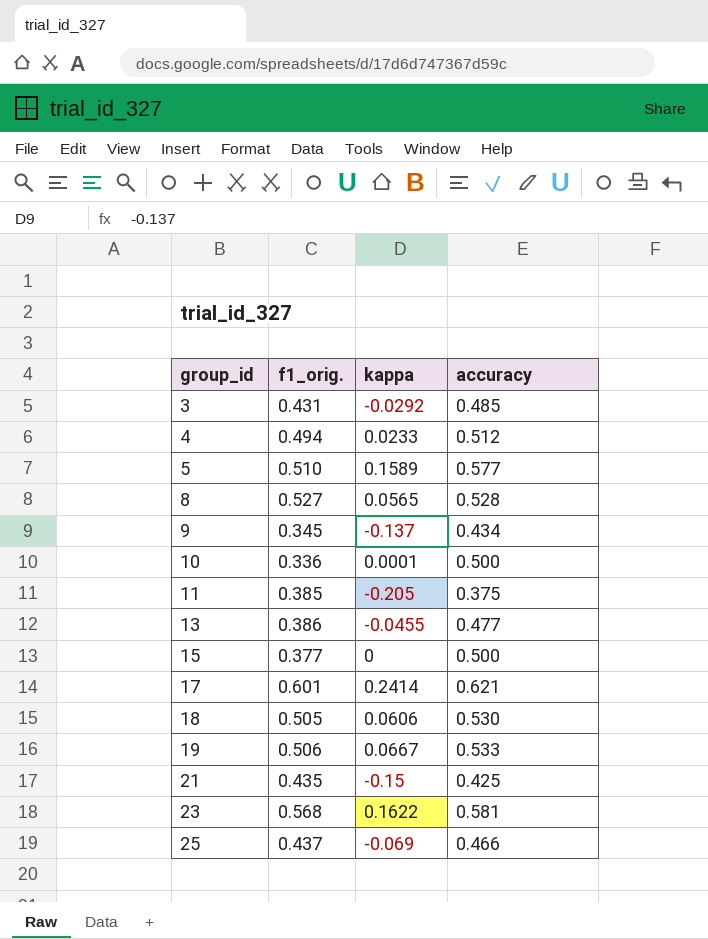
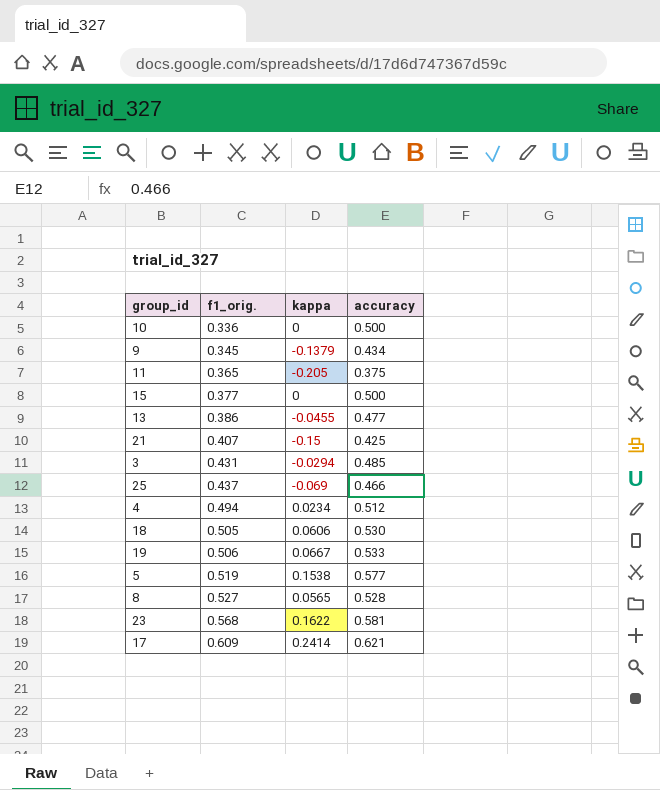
row order: group_id ascending -> f1_orig. ascending
10 | kappa: 0.0001 -> 0
9 | kappa: -0.137 -> -0.1379
11 | f1_orig.: 0.385 -> 0.365
21 | f1_orig.: 0.435 -> 0.407
3 | kappa: -0.0292 -> -0.0294
4 | kappa: 0.0233 -> 0.0234
5 | f1_orig.: 0.510 -> 0.519
5 | kappa: 0.1589 -> 0.1538
17 | f1_orig.: 0.601 -> 0.609

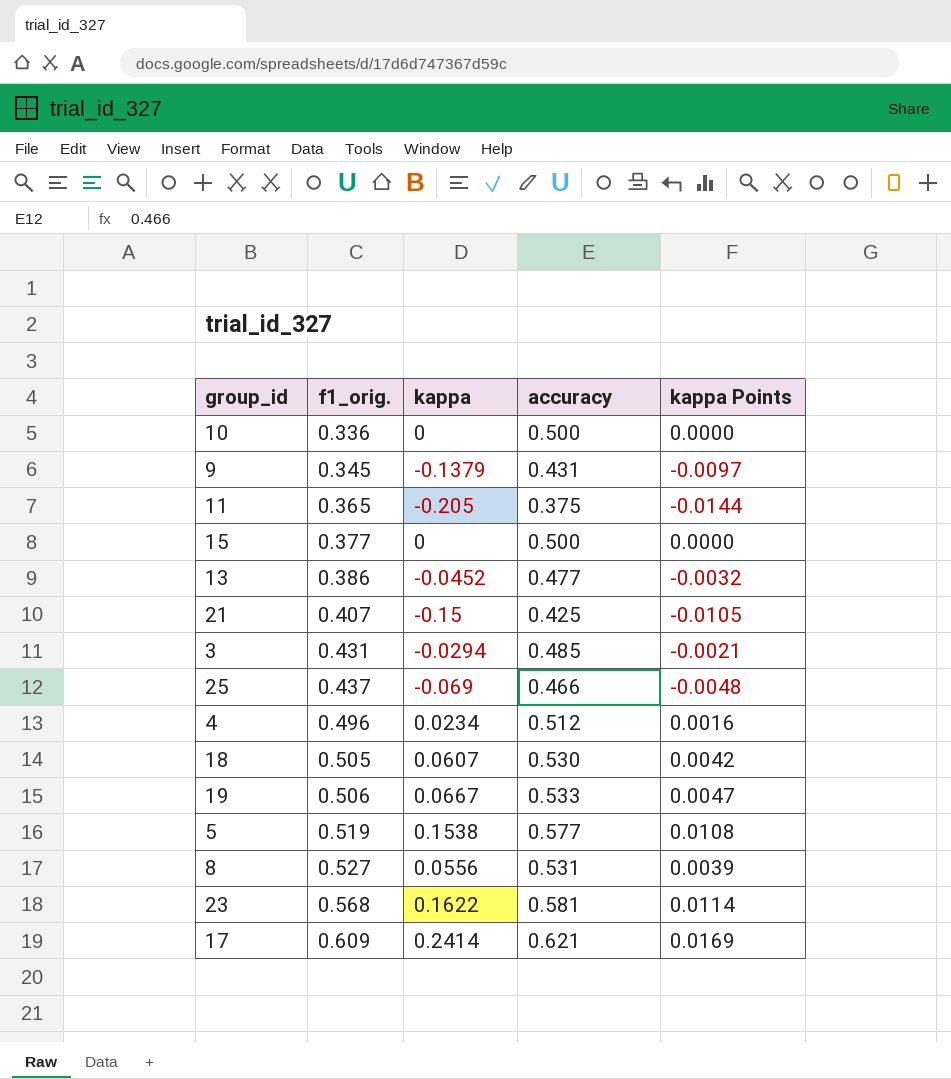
column kappa Points | formula: none -> [kappa] * 0.07
9 | accuracy: 0.434 -> 0.431
13 | kappa: -0.0455 -> -0.0452
4 | f1_orig.: 0.494 -> 0.496
18 | kappa: 0.0606 -> 0.0607
8 | kappa: 0.0565 -> 0.0556
8 | accuracy: 0.528 -> 0.531

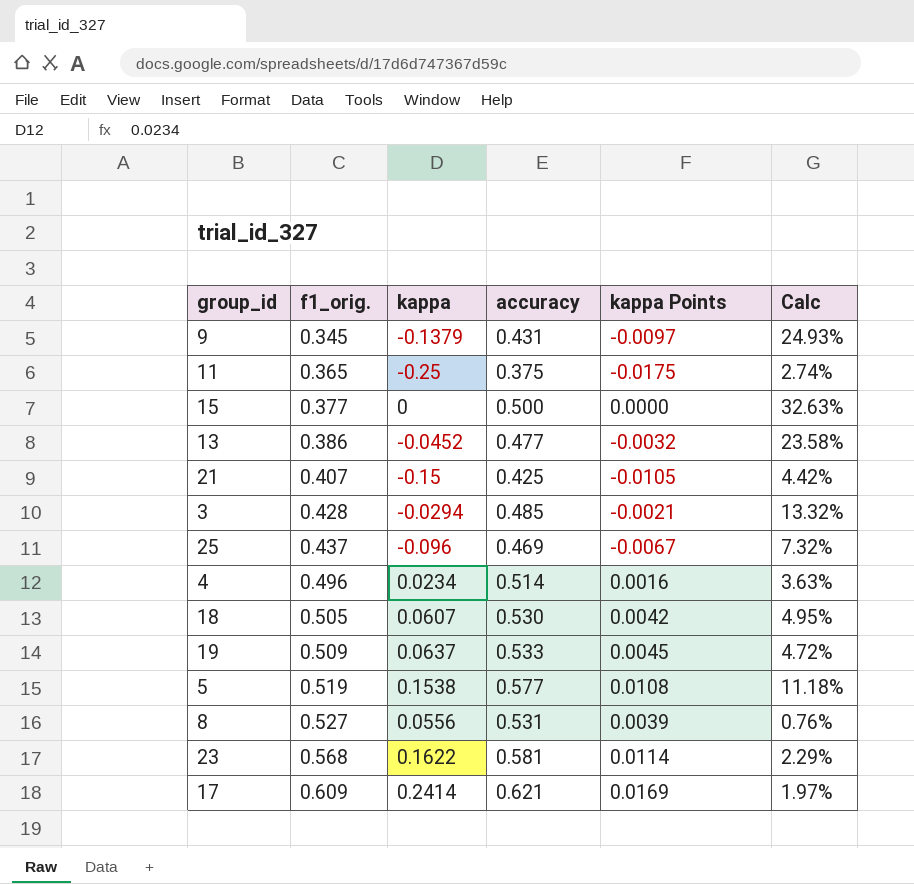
column Calc | formula: none -> ([accuracy] - [f1_orig.]) / [f1_orig.]
row 10: 0.336 | 0 | 0.500 | 0.0000 -> none
11 | kappa: -0.205 -> -0.25
11 | kappa Points: -0.0144 -> -0.0175
3 | f1_orig.: 0.431 -> 0.428
25 | kappa: -0.069 -> -0.096
25 | accuracy: 0.466 -> 0.469
25 | kappa Points: -0.0048 -> -0.0067
4 | accuracy: 0.512 -> 0.514
19 | f1_orig.: 0.506 -> 0.509
19 | kappa: 0.0667 -> 0.0637
19 | kappa Points: 0.0047 -> 0.0045

